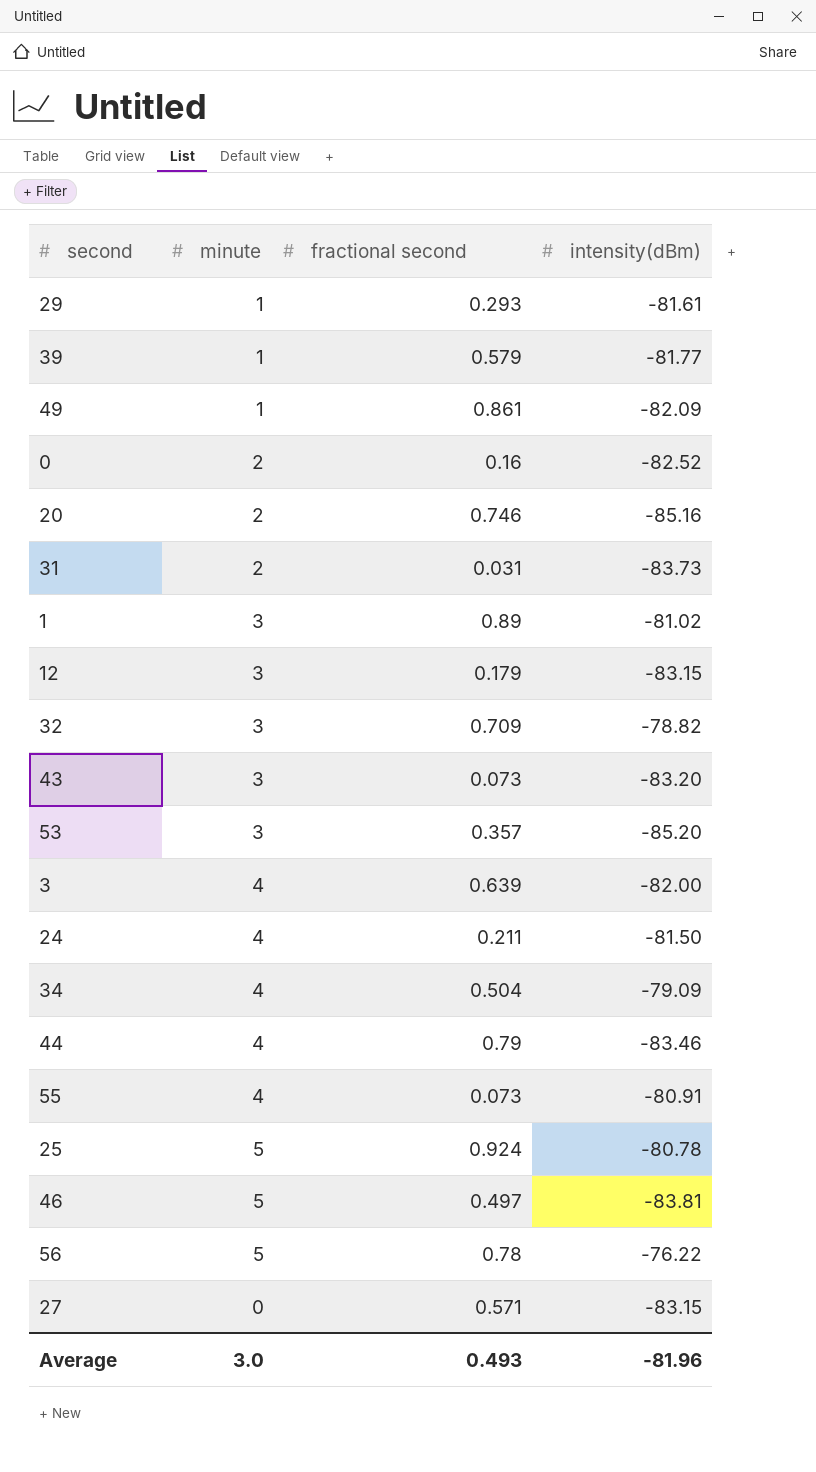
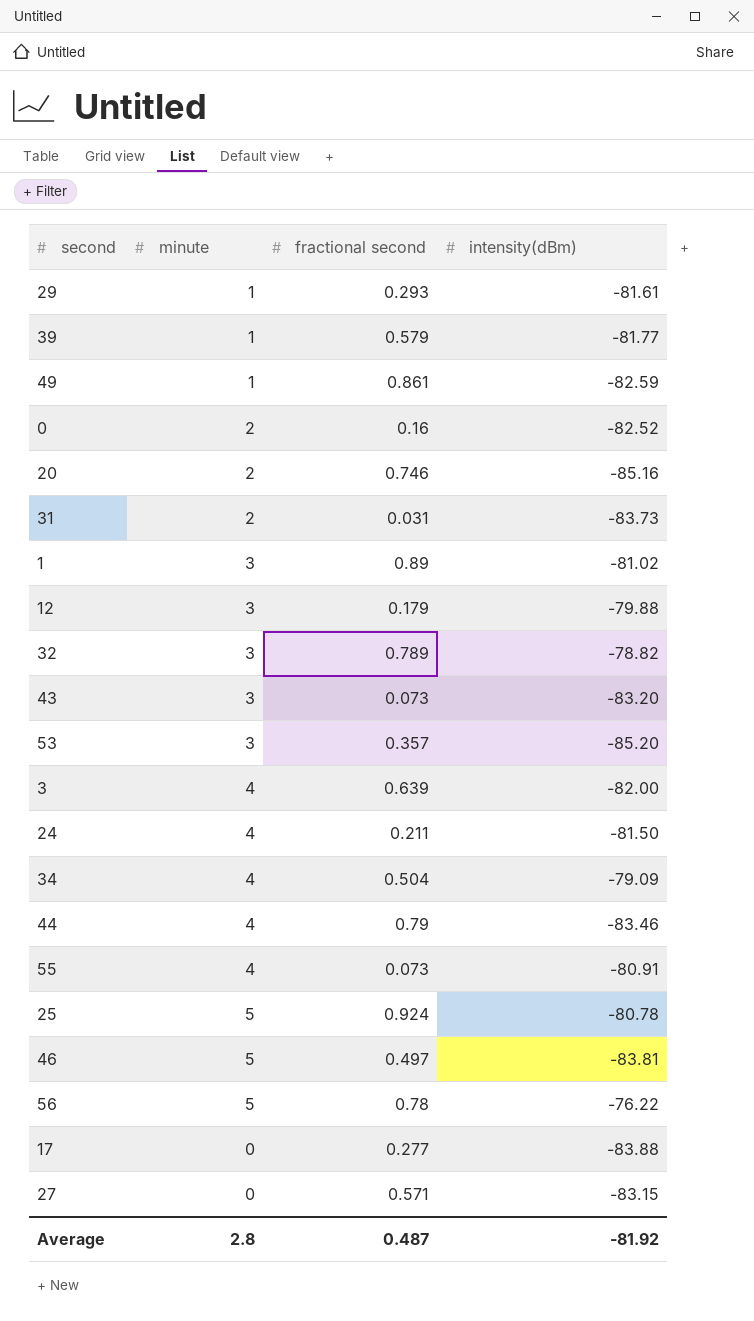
49 | intensity(dBm): -82.09 -> -82.59
12 | intensity(dBm): -83.15 -> -79.88
32 | fractional second: 0.709 -> 0.789
row 17: none -> 0 | 0.277 | -83.88
Average | minute: 3.0 -> 2.8
Average | fractional second: 0.493 -> 0.487
Average | intensity(dBm): -81.96 -> -81.92

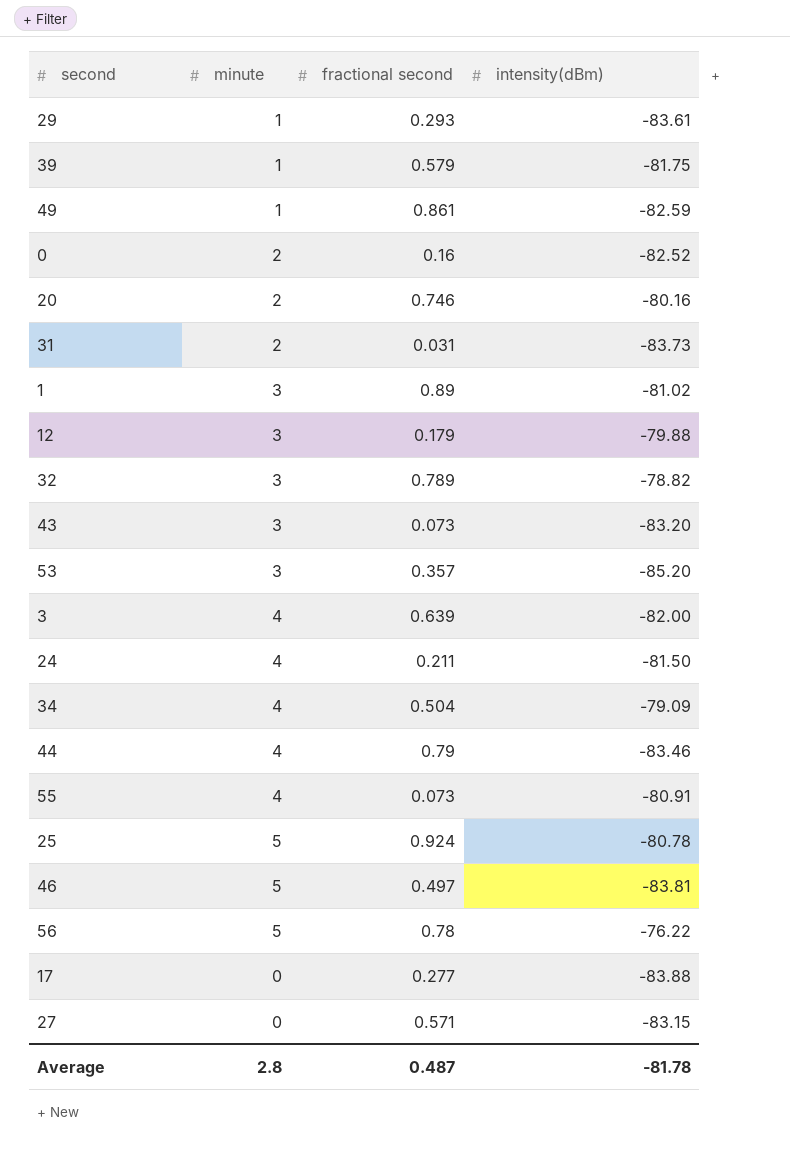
29 | intensity(dBm): -81.61 -> -83.61
39 | intensity(dBm): -81.77 -> -81.75
20 | intensity(dBm): -85.16 -> -80.16
Average | intensity(dBm): -81.92 -> -81.78

